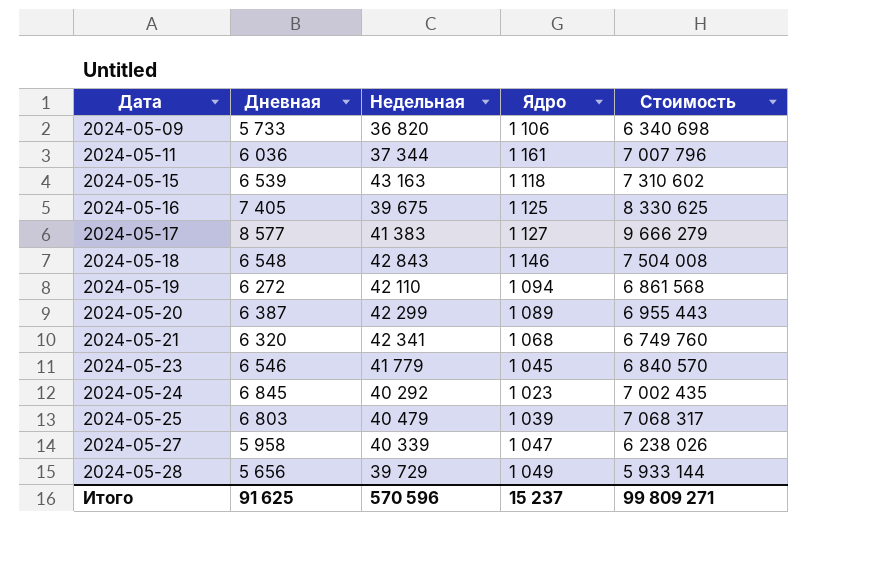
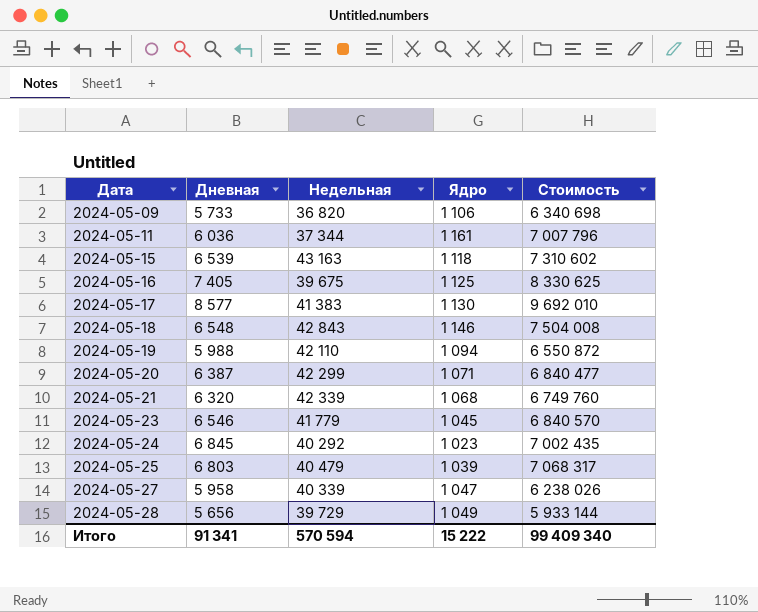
2024-05-17 | Ядро: 1 127 -> 1 130
2024-05-17 | Стоимость: 9 666 279 -> 9 692 010
2024-05-19 | Дневная: 6 272 -> 5 988
2024-05-19 | Стоимость: 6 861 568 -> 6 550 872
2024-05-20 | Ядро: 1 089 -> 1 071
2024-05-20 | Стоимость: 6 955 443 -> 6 840 477
2024-05-21 | Недельная: 42 341 -> 42 339
Итого | Дневная: 91 625 -> 91 341
Итого | Недельная: 570 596 -> 570 594
Итого | Ядро: 15 237 -> 15 222
Итого | Стоимость: 99 809 271 -> 99 409 340

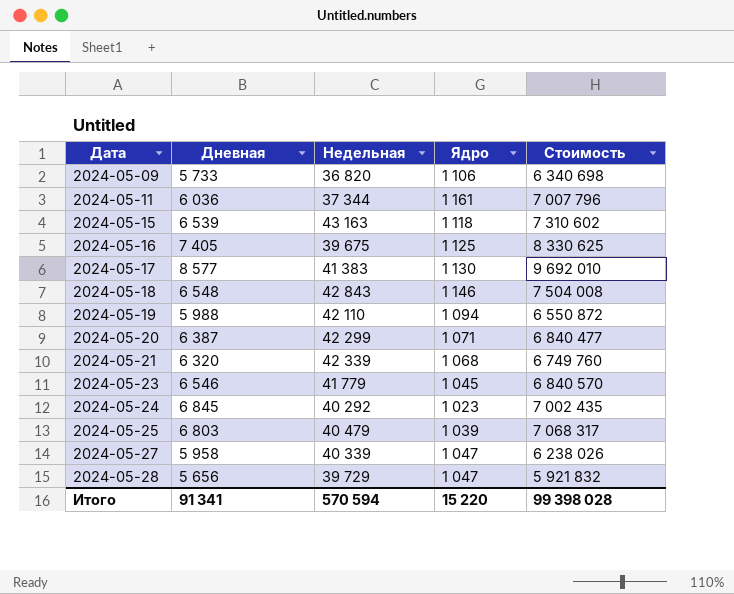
2024-05-28 | Ядро: 1 049 -> 1 047
2024-05-28 | Стоимость: 5 933 144 -> 5 921 832
Итого | Ядро: 15 222 -> 15 220
Итого | Стоимость: 99 409 340 -> 99 398 028

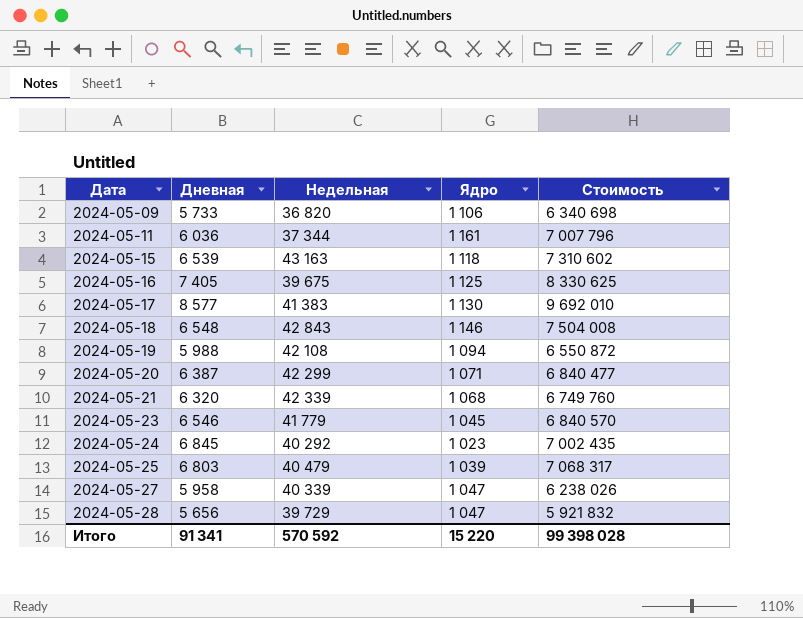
2024-05-19 | Недельная: 42 110 -> 42 108
Итого | Недельная: 570 594 -> 570 592

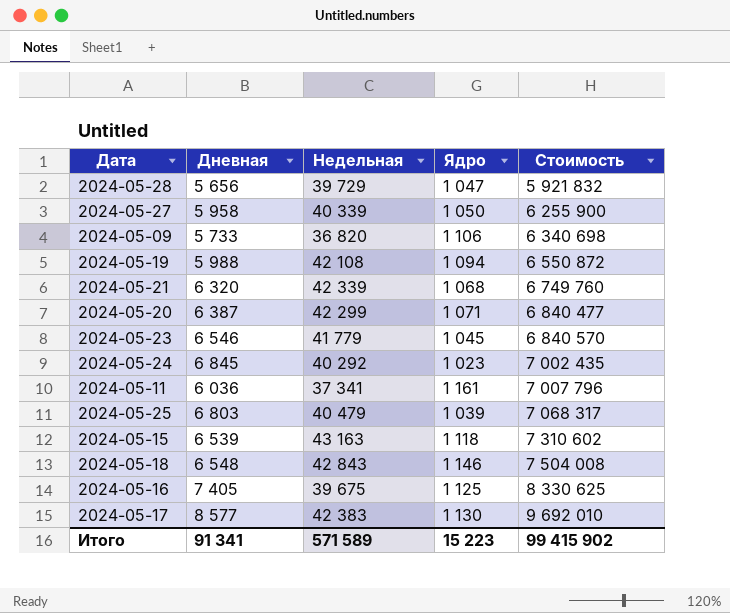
row order: Дата ascending -> Стоимость ascending
2024-05-27 | Ядро: 1 047 -> 1 050
2024-05-27 | Стоимость: 6 238 026 -> 6 255 900
2024-05-11 | Недельная: 37 344 -> 37 341
2024-05-17 | Недельная: 41 383 -> 42 383
Итого | Недельная: 570 592 -> 571 589
Итого | Ядро: 15 220 -> 15 223
Итого | Стоимость: 99 398 028 -> 99 415 902

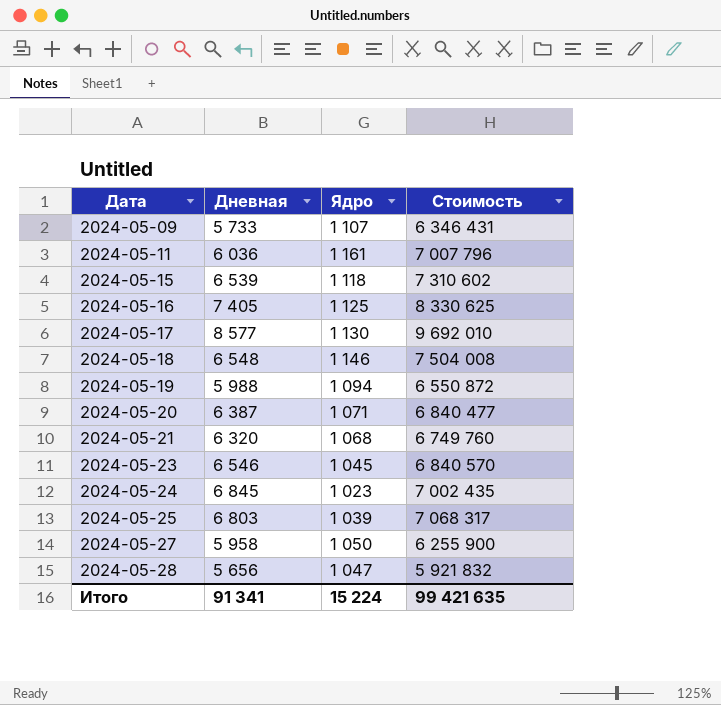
row order: Стоимость ascending -> Дата ascending
column Недельная | position: 3 -> none
2024-05-09 | Ядро: 1 106 -> 1 107
2024-05-09 | Стоимость: 6 340 698 -> 6 346 431
Итого | Ядро: 15 223 -> 15 224
Итого | Стоимость: 99 415 902 -> 99 421 635

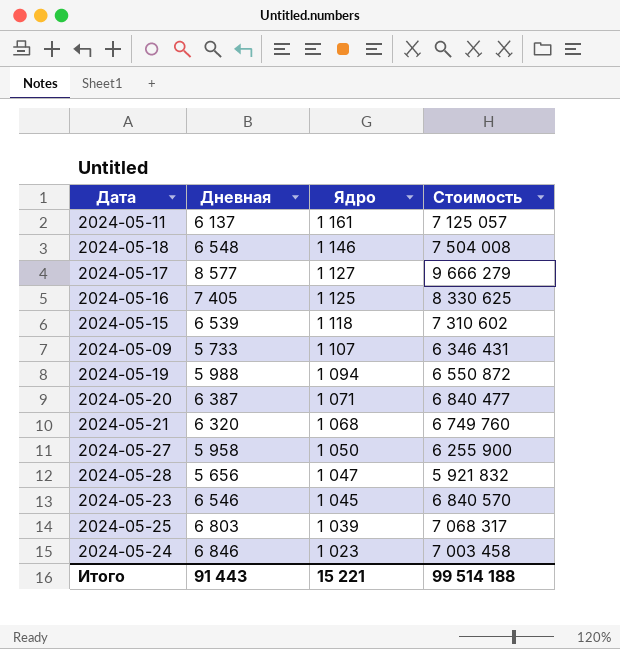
row order: Дата ascending -> Ядро descending
2024-05-11 | Дневная: 6 036 -> 6 137
2024-05-11 | Стоимость: 7 007 796 -> 7 125 057
2024-05-17 | Ядро: 1 130 -> 1 127
2024-05-17 | Стоимость: 9 692 010 -> 9 666 279
2024-05-24 | Дневная: 6 845 -> 6 846
2024-05-24 | Стоимость: 7 002 435 -> 7 003 458
Итого | Дневная: 91 341 -> 91 443
Итого | Ядро: 15 224 -> 15 221
Итого | Стоимость: 99 421 635 -> 99 514 188

